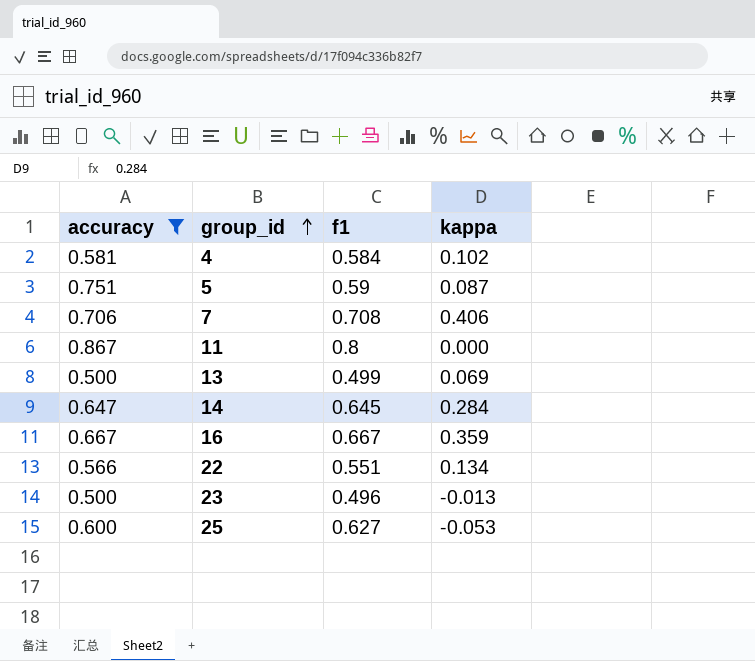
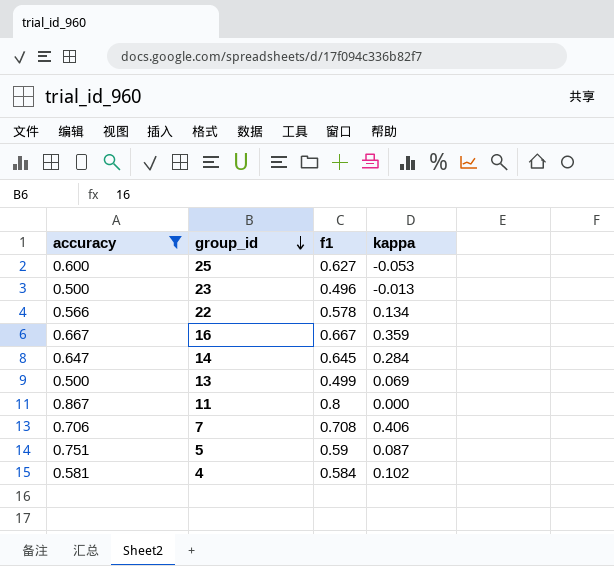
row order: group_id ascending -> group_id descending
22 | f1: 0.551 -> 0.578

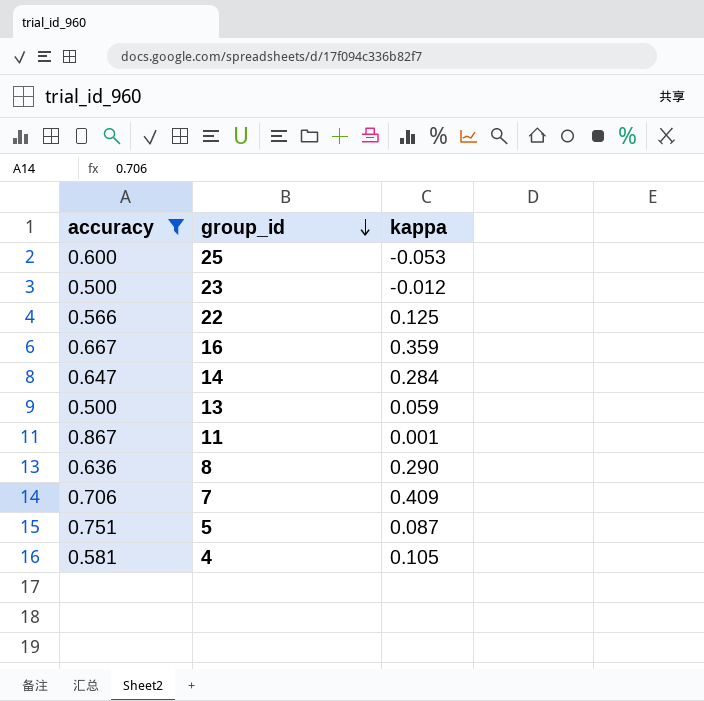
column f1 | position: 3 -> none
23 | kappa: -0.013 -> -0.012
22 | kappa: 0.134 -> 0.125
13 | kappa: 0.069 -> 0.059
11 | kappa: 0.000 -> 0.001
row 8: none -> 0.636 | 0.290
7 | kappa: 0.406 -> 0.409
4 | kappa: 0.102 -> 0.105

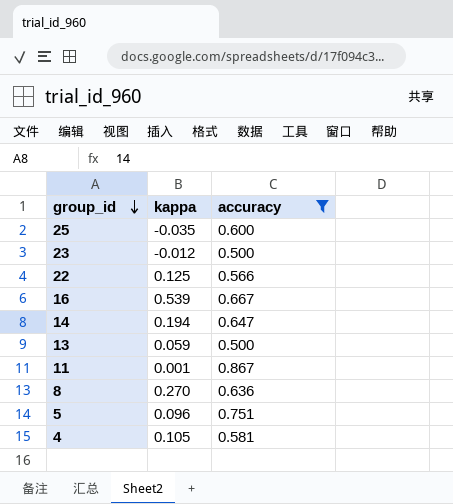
column accuracy | position: 1 -> 3
row 7: 0.706 | 0.409 -> none
25 | kappa: -0.053 -> -0.035
16 | kappa: 0.359 -> 0.539
14 | kappa: 0.284 -> 0.194
8 | kappa: 0.290 -> 0.270
5 | kappa: 0.087 -> 0.096

